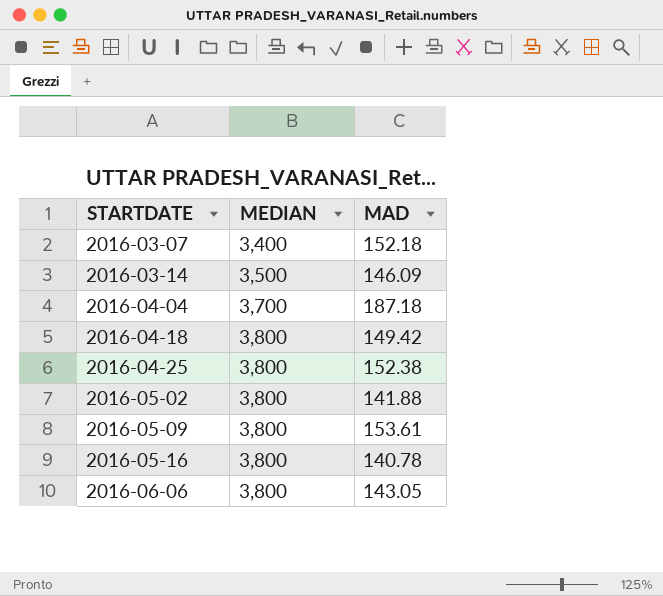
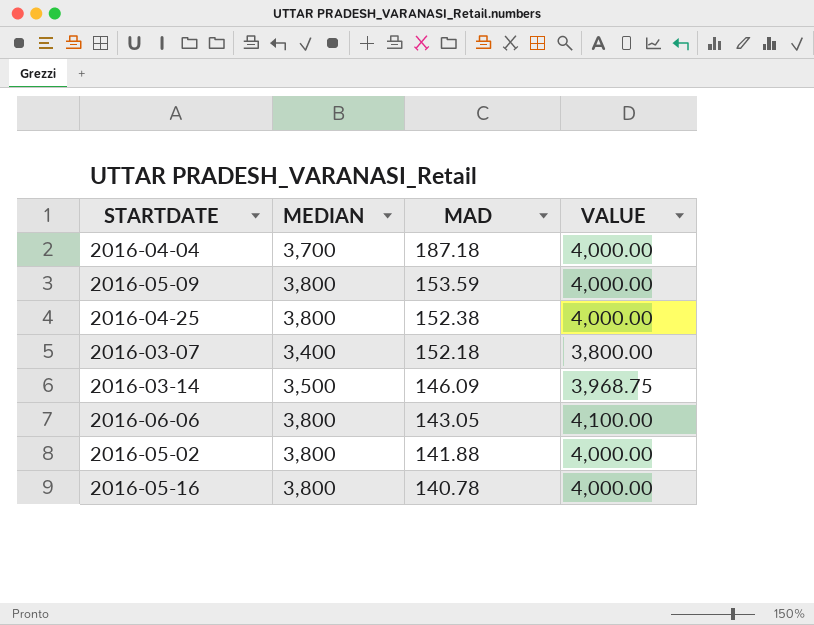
row order: STARTDATE ascending -> MAD descending
column VALUE | position: none -> 4
row 2016-04-18: 3,800 | 149.42 -> none
2016-05-09 | MAD: 153.61 -> 153.59

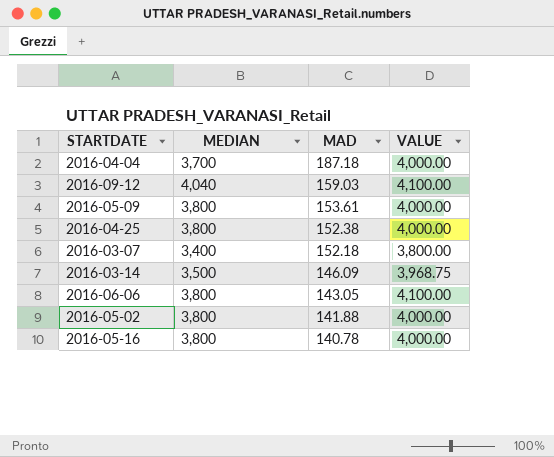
row 2016-09-12: none -> 4,040 | 159.03 | 4,100.00
2016-05-09 | MAD: 153.59 -> 153.61

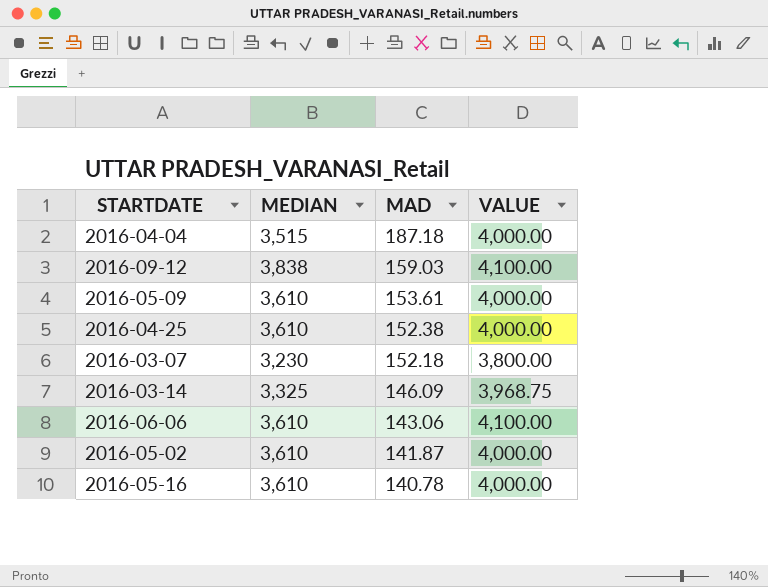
2016-04-04 | MEDIAN: 3,700 -> 3,515
2016-09-12 | MEDIAN: 4,040 -> 3,838
2016-05-09 | MEDIAN: 3,800 -> 3,610
2016-04-25 | MEDIAN: 3,800 -> 3,610
2016-03-07 | MEDIAN: 3,400 -> 3,230
2016-03-14 | MEDIAN: 3,500 -> 3,325
2016-06-06 | MEDIAN: 3,800 -> 3,610
2016-06-06 | MAD: 143.05 -> 143.06
2016-05-02 | MEDIAN: 3,800 -> 3,610
2016-05-02 | MAD: 141.88 -> 141.87
2016-05-16 | MEDIAN: 3,800 -> 3,610

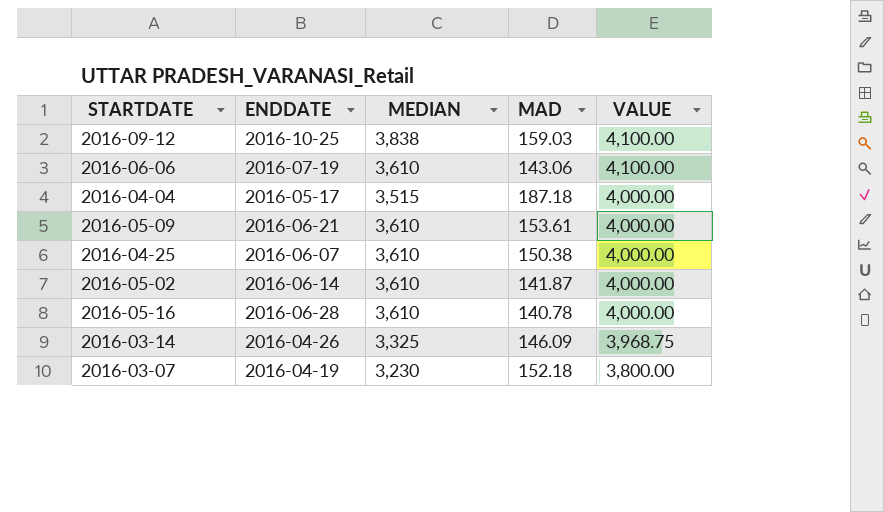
row order: MAD descending -> VALUE descending
column ENDDATE | position: none -> 2
2016-04-25 | MAD: 152.38 -> 150.38

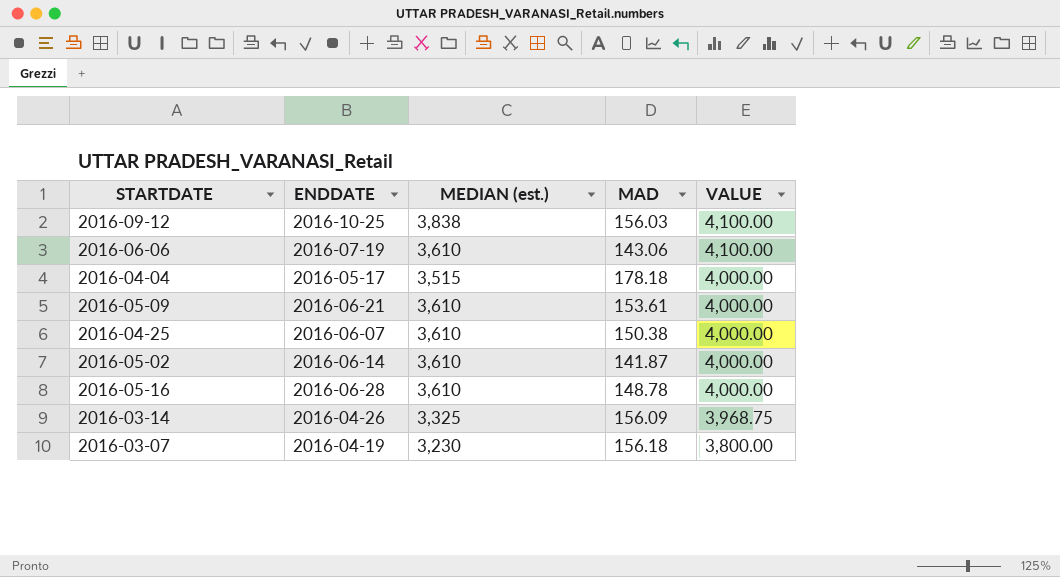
column name: MEDIAN -> MEDIAN (est.)
2016-09-12 | MAD: 159.03 -> 156.03
2016-04-04 | MAD: 187.18 -> 178.18
2016-05-16 | MAD: 140.78 -> 148.78
2016-03-14 | MAD: 146.09 -> 156.09
2016-03-07 | MAD: 152.18 -> 156.18

